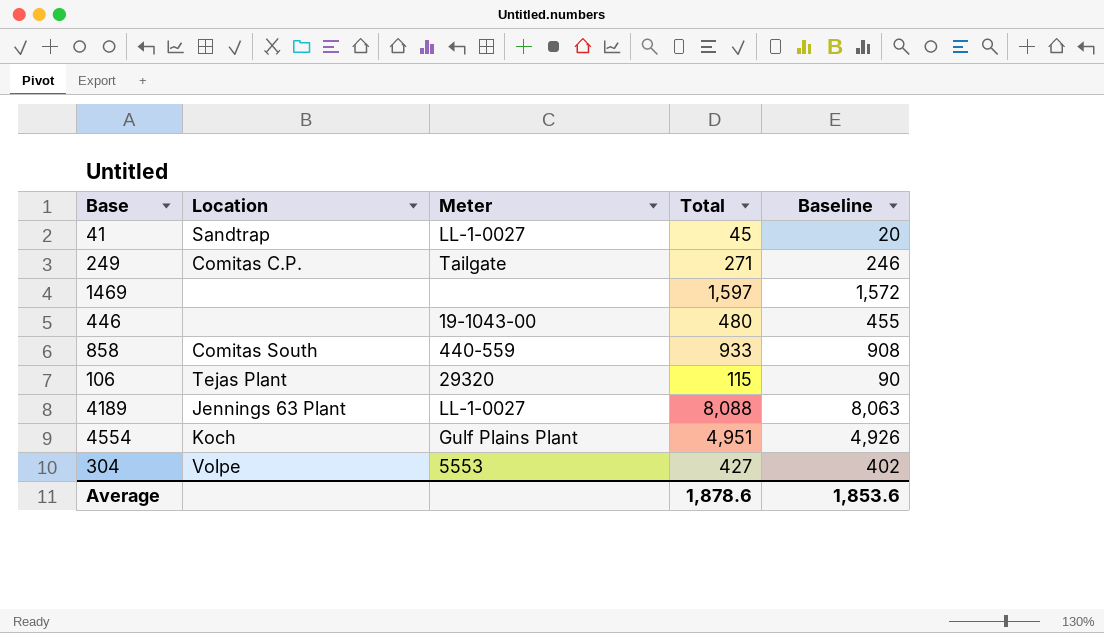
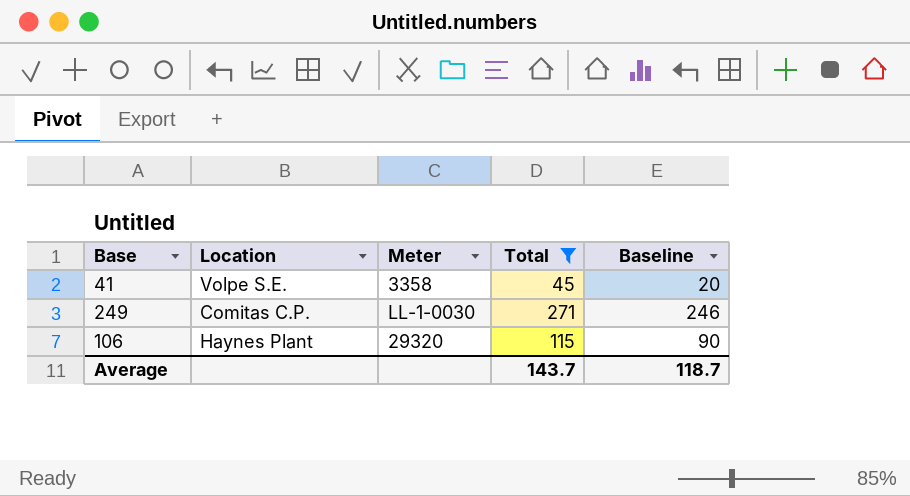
filter: none -> Total <= 271
41 | Location: Sandtrap -> Volpe S.E.
41 | Meter: LL-1-0027 -> 3358
249 | Meter: Tailgate -> LL-1-0030
106 | Location: Tejas Plant -> Haynes Plant
Average | Total: 1,878.6 -> 143.7
Average | Baseline: 1,853.6 -> 118.7

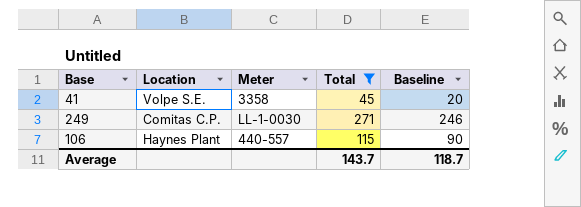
106 | Meter: 29320 -> 440-557

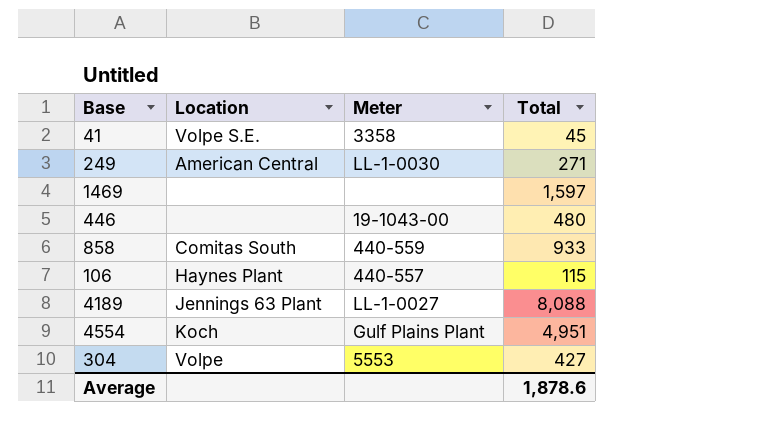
filter: Total <= 271 -> none
column Baseline | formula: [Total] - 25 -> none
249 | Location: Comitas C.P. -> American Central
Average | Total: 143.7 -> 1,878.6

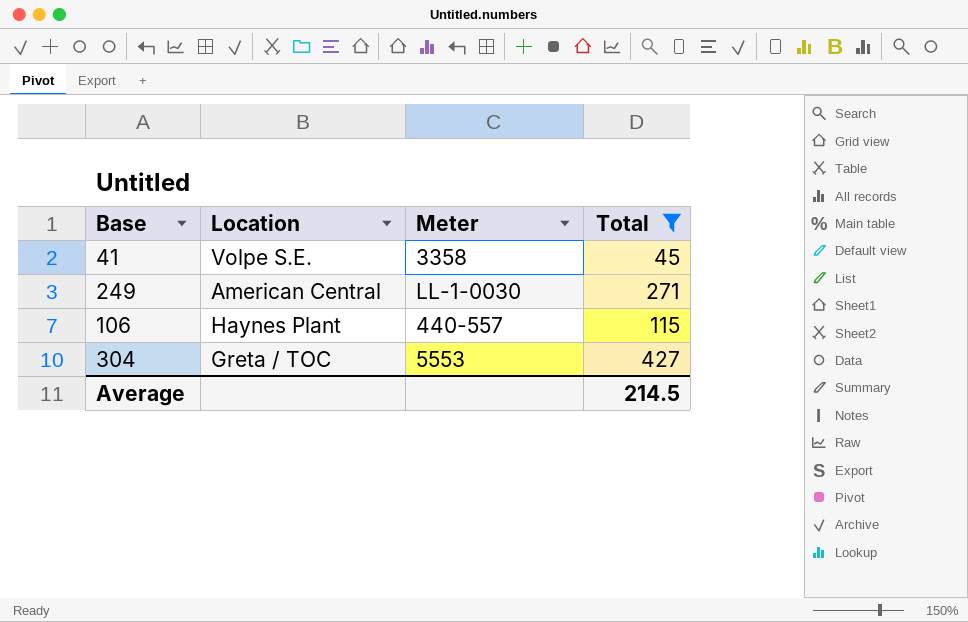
filter: none -> Total <= 427
304 | Location: Volpe -> Greta / TOC
Average | Total: 1,878.6 -> 214.5

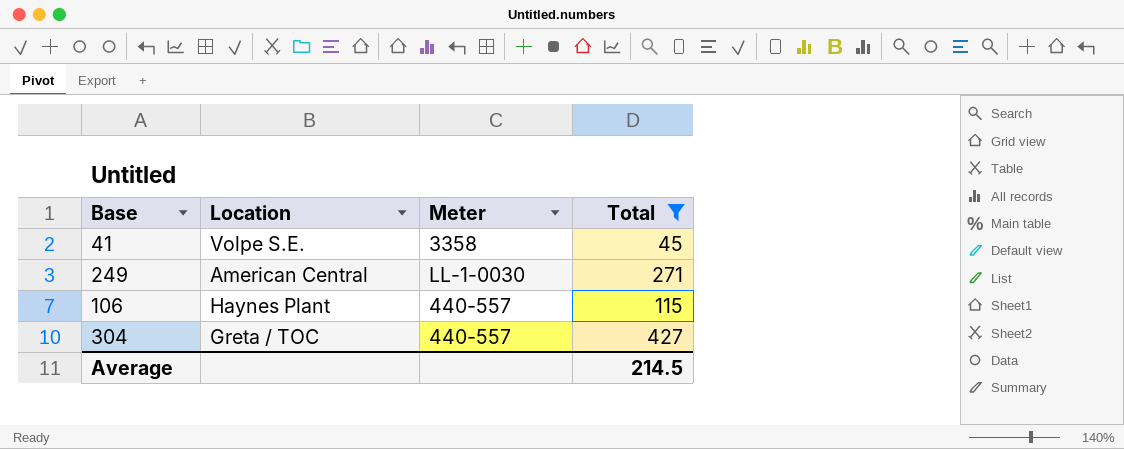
304 | Meter: 5553 -> 440-557

